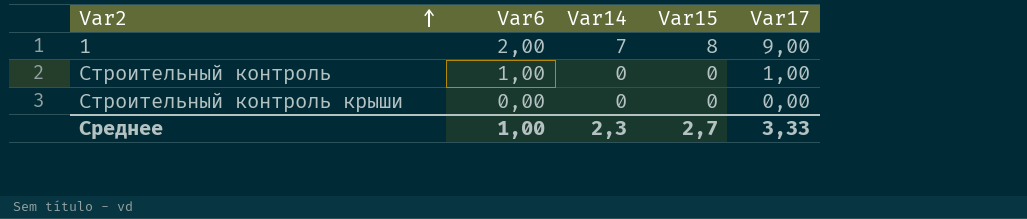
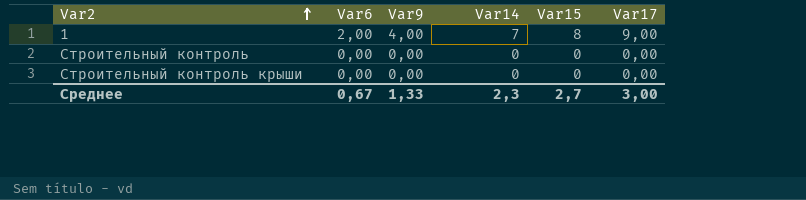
column Var9 | position: none -> 3
Строительный контроль | Var6: 1,00 -> 0,00
Строительный контроль | Var17: 1,00 -> 0,00
Среднее | Var6: 1,00 -> 0,67
Среднее | Var17: 3,33 -> 3,00

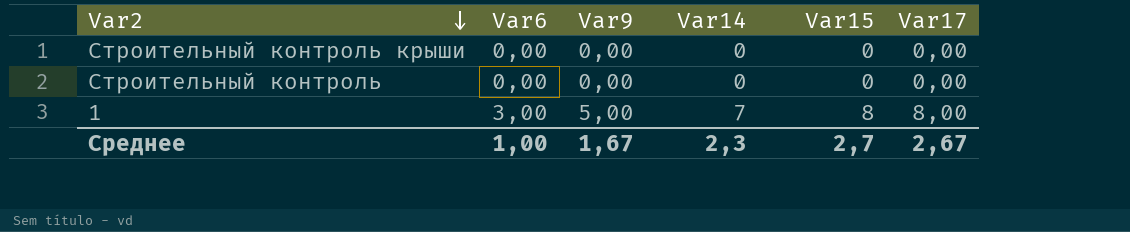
row order: Var2 ascending -> Var2 descending
1 | Var6: 2,00 -> 3,00
1 | Var9: 4,00 -> 5,00
1 | Var17: 9,00 -> 8,00
Среднее | Var6: 0,67 -> 1,00
Среднее | Var9: 1,33 -> 1,67
Среднее | Var17: 3,00 -> 2,67

